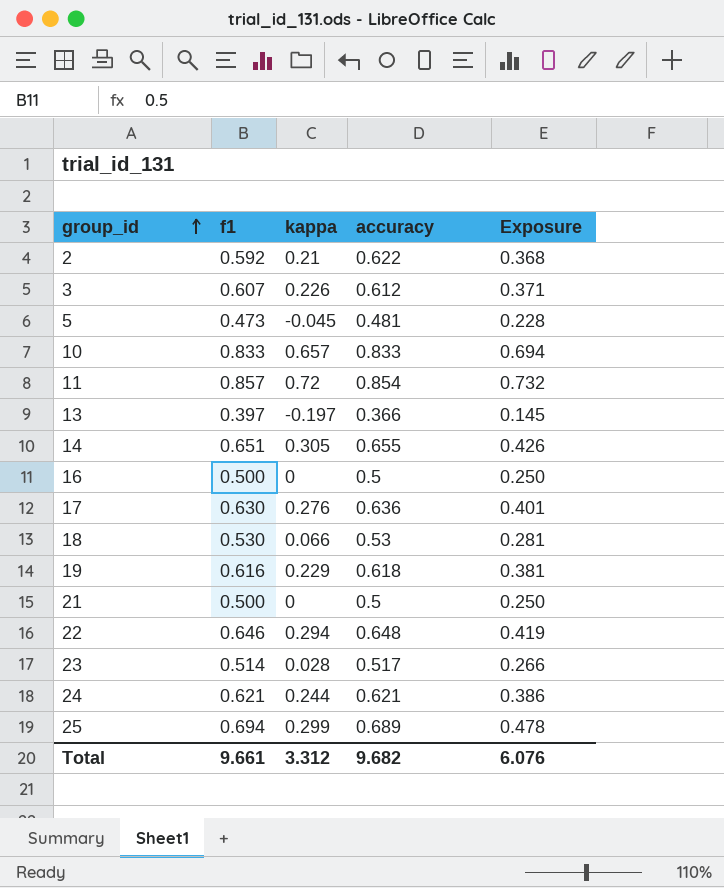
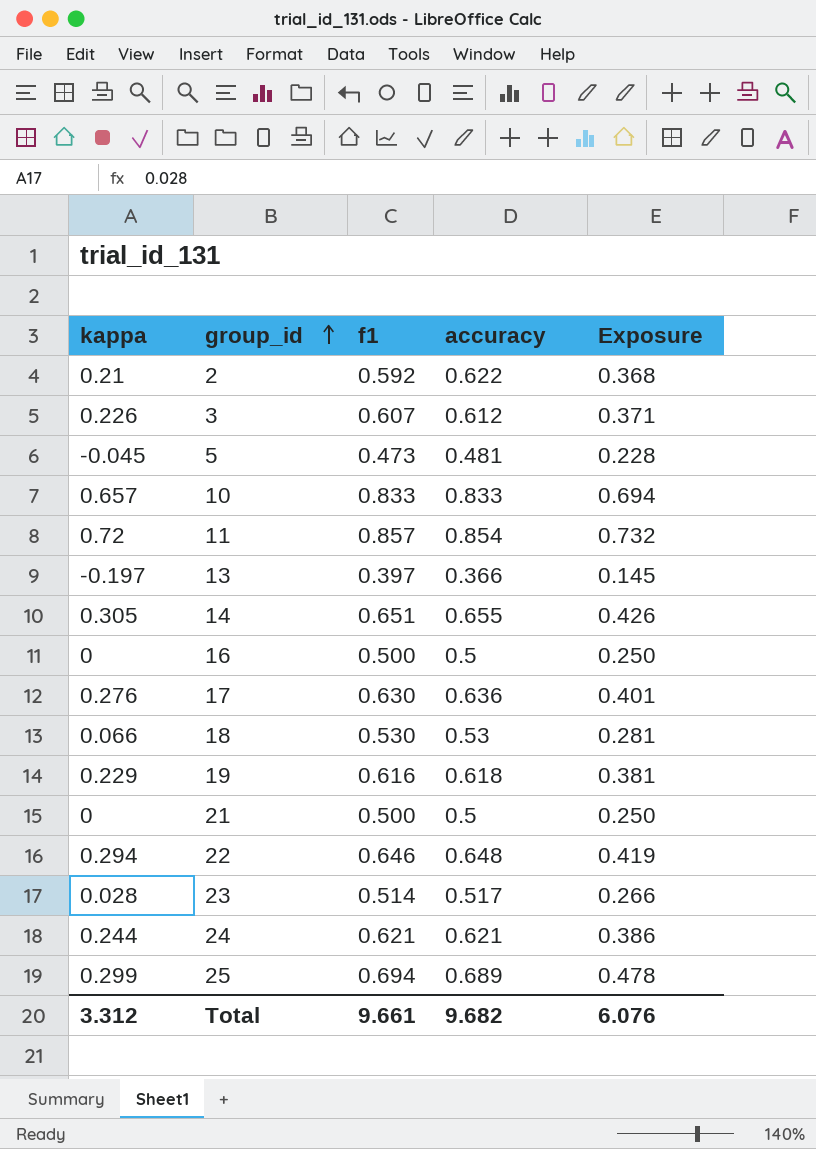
column kappa | position: 3 -> 1

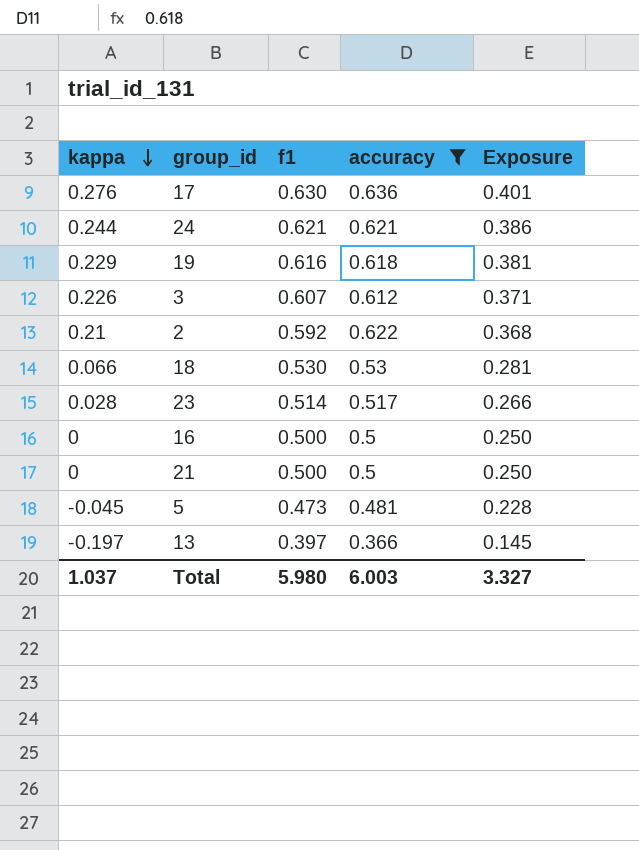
filter: none -> accuracy <= 0.636
row order: group_id ascending -> kappa descending
Total | kappa: 3.312 -> 1.037
Total | f1: 9.661 -> 5.980
Total | accuracy: 9.682 -> 6.003
Total | Exposure: 6.076 -> 3.327

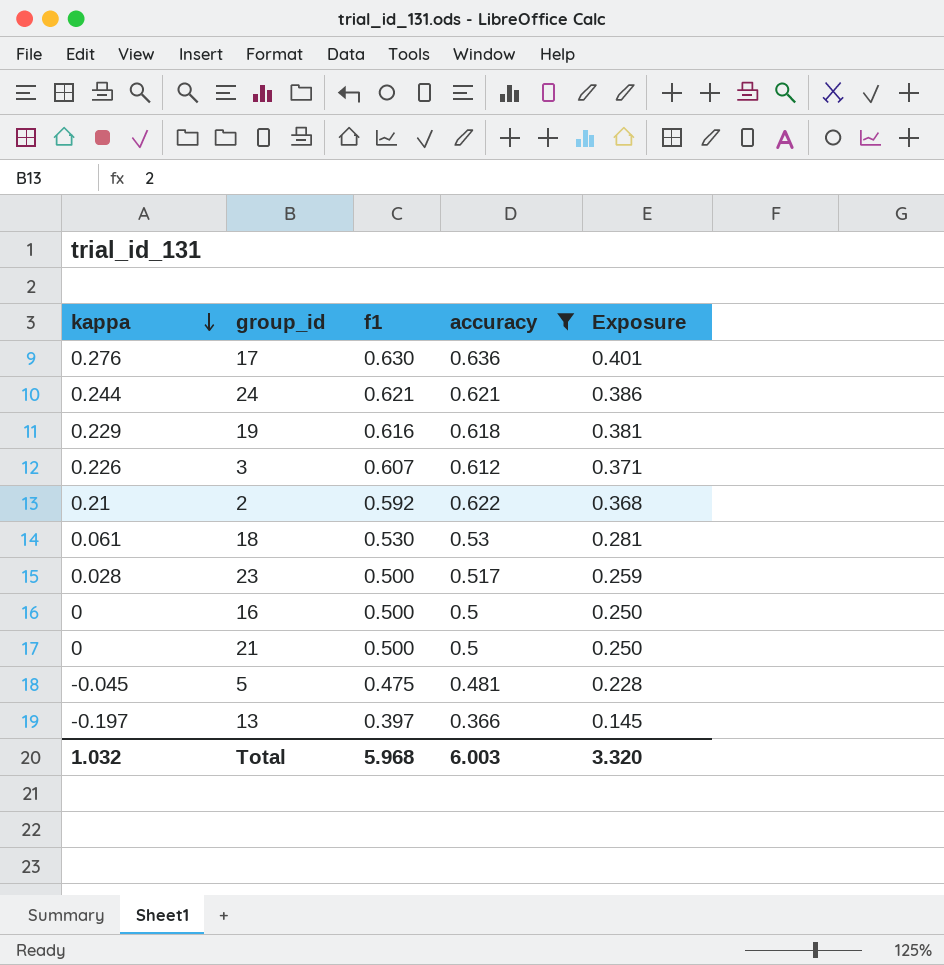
18 | kappa: 0.066 -> 0.061
23 | f1: 0.514 -> 0.500
23 | Exposure: 0.266 -> 0.259
5 | f1: 0.473 -> 0.475
Total | kappa: 1.037 -> 1.032
Total | f1: 5.980 -> 5.968
Total | Exposure: 3.327 -> 3.320

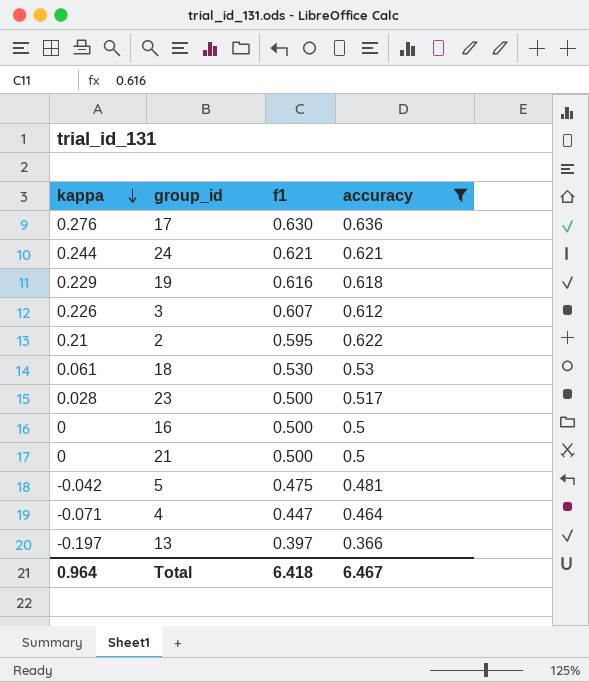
column Exposure | formula: [f1] * [accuracy] -> none
2 | f1: 0.592 -> 0.595
5 | kappa: -0.045 -> -0.042
row 4: none -> -0.071 | 0.447 | 0.464
Total | kappa: 1.032 -> 0.964
Total | f1: 5.968 -> 6.418
Total | accuracy: 6.003 -> 6.467

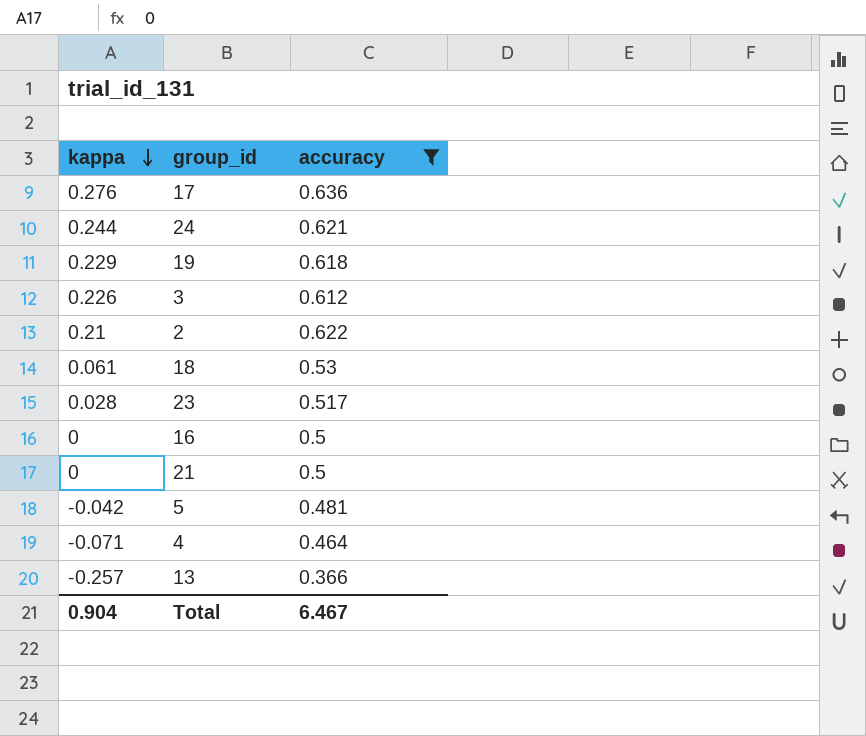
column f1 | position: 3 -> none
13 | kappa: -0.197 -> -0.257
Total | kappa: 0.964 -> 0.904

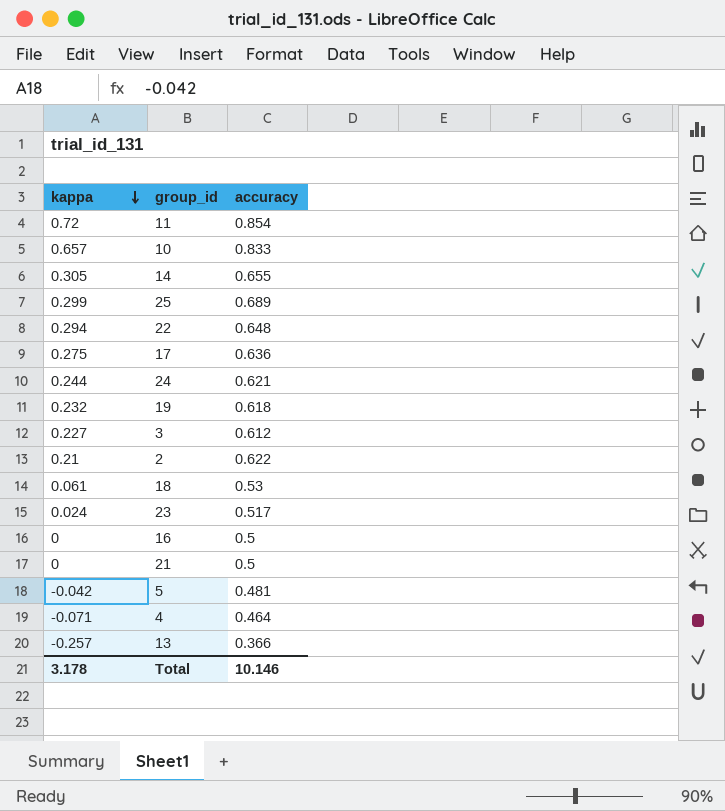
filter: accuracy <= 0.636 -> none
17 | kappa: 0.276 -> 0.275
19 | kappa: 0.229 -> 0.232
3 | kappa: 0.226 -> 0.227
23 | kappa: 0.028 -> 0.024
Total | kappa: 0.904 -> 3.178
Total | accuracy: 6.467 -> 10.146

